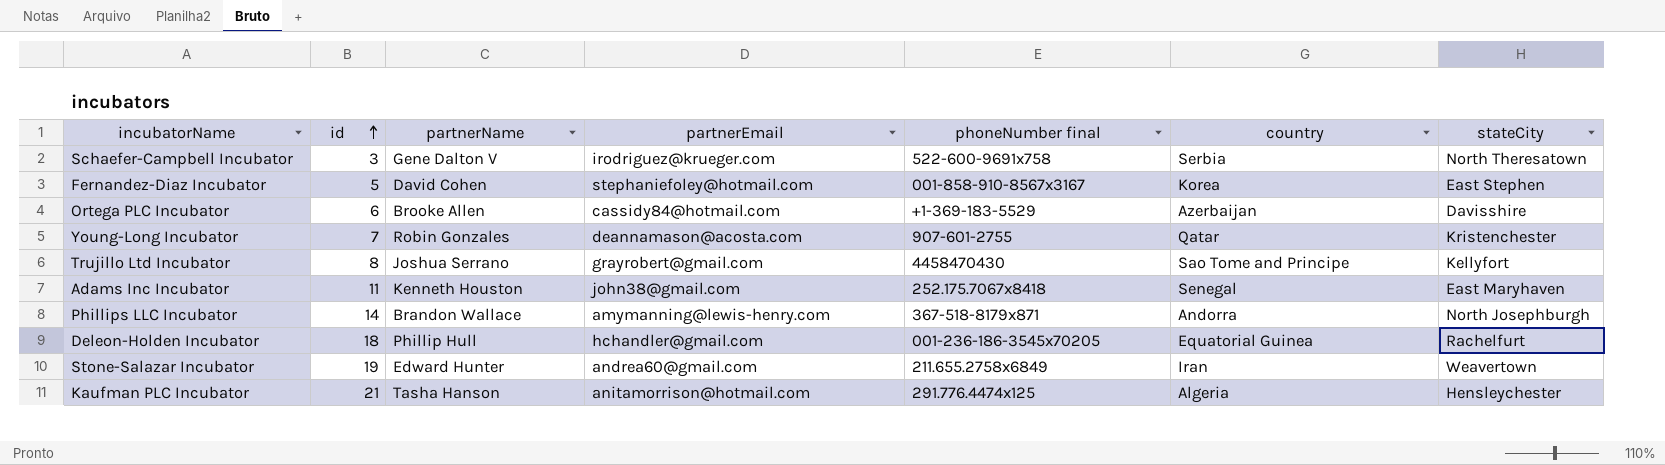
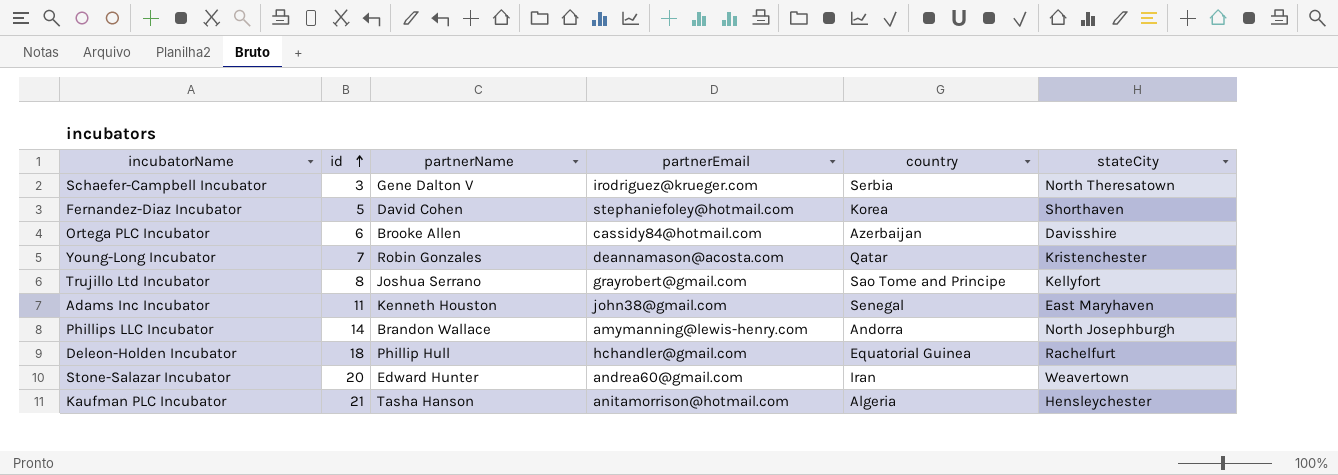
column phoneNumber final | position: 5 -> none
Fernandez-Diaz Incubator | stateCity: East Stephen -> Shorthaven
Stone-Salazar Incubator | id: 19 -> 20

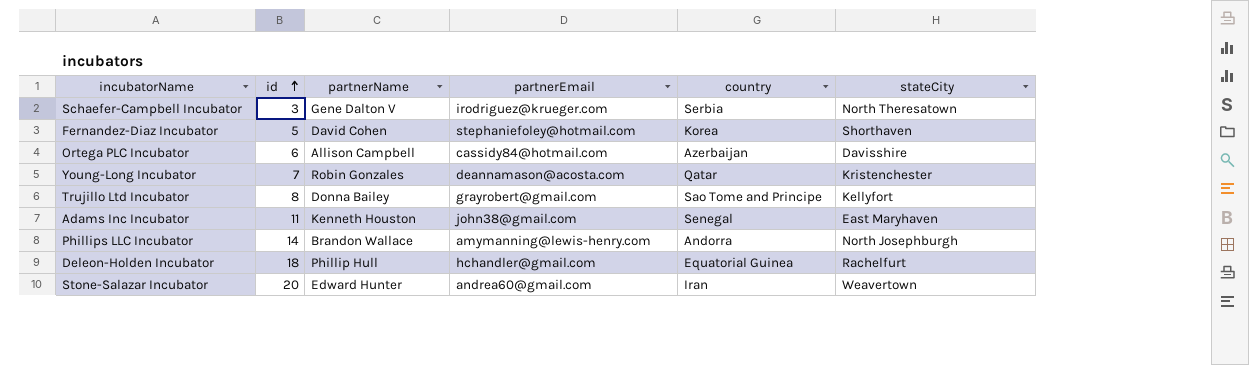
row Kaufman PLC Incubator: 21 | Tasha Hanson | anitamorrison@hotmail.com | Algeria | Hensleychester -> none
Ortega PLC Incubator | partnerName: Brooke Allen -> Allison Campbell
Trujillo Ltd Incubator | partnerName: Joshua Serrano -> Donna Bailey

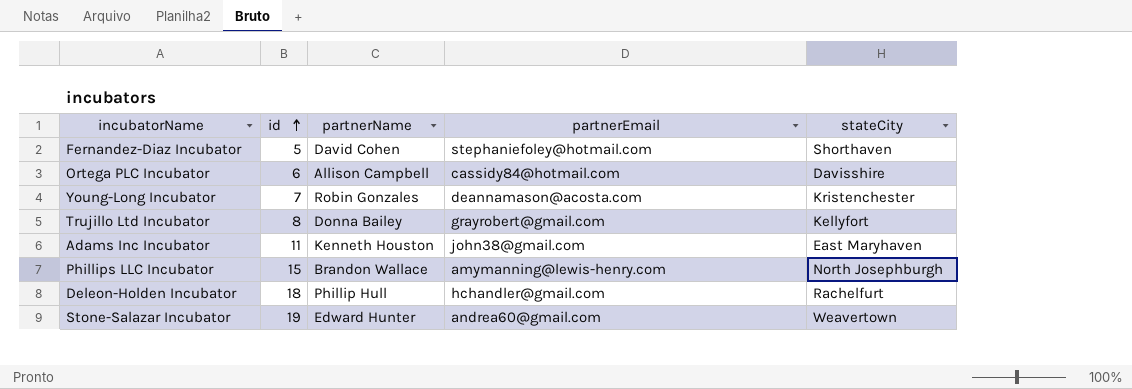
column country | position: 5 -> none
row Schaefer-Campbell Incubator: 3 | Gene Dalton V | irodriguez@krueger.com | Serbia | North Theresatown -> none
Phillips LLC Incubator | id: 14 -> 15
Stone-Salazar Incubator | id: 20 -> 19

